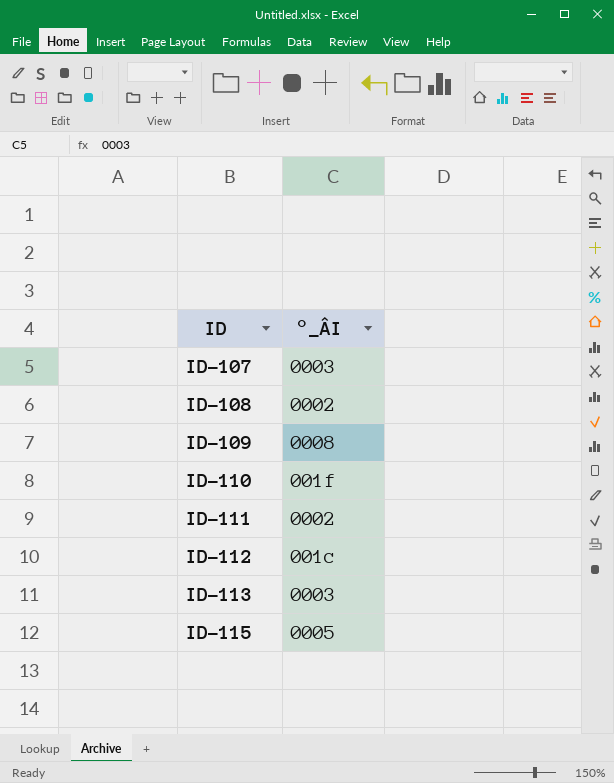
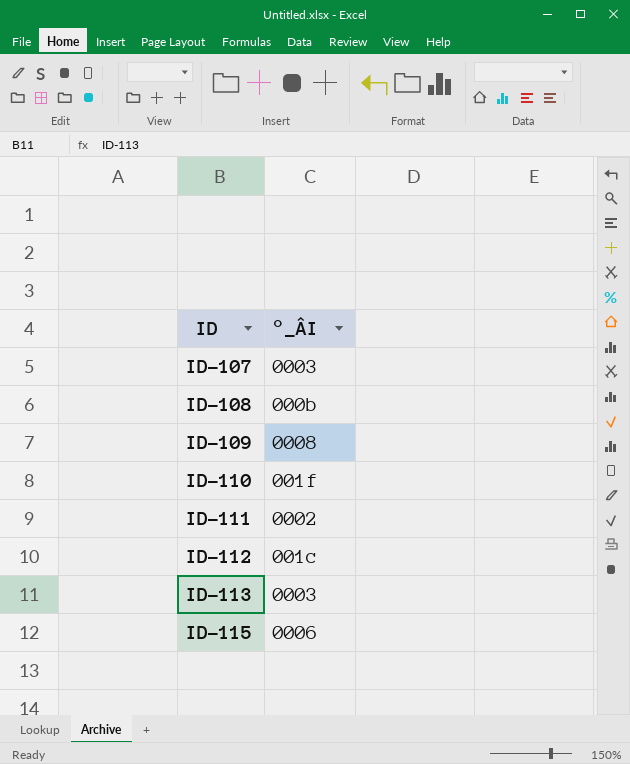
ID-108 | °_ÂI: 0002 -> 000b
ID-115 | °_ÂI: 0005 -> 0006

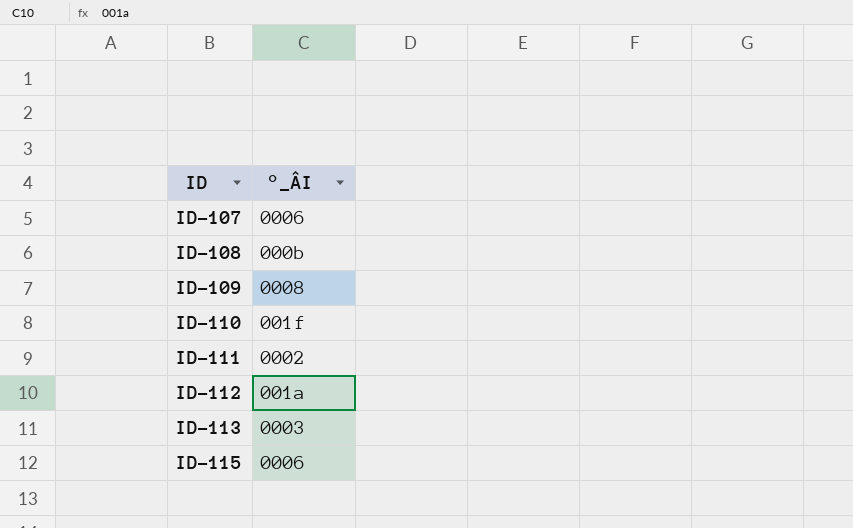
ID-107 | °_ÂI: 0003 -> 0006
ID-112 | °_ÂI: 001c -> 001a

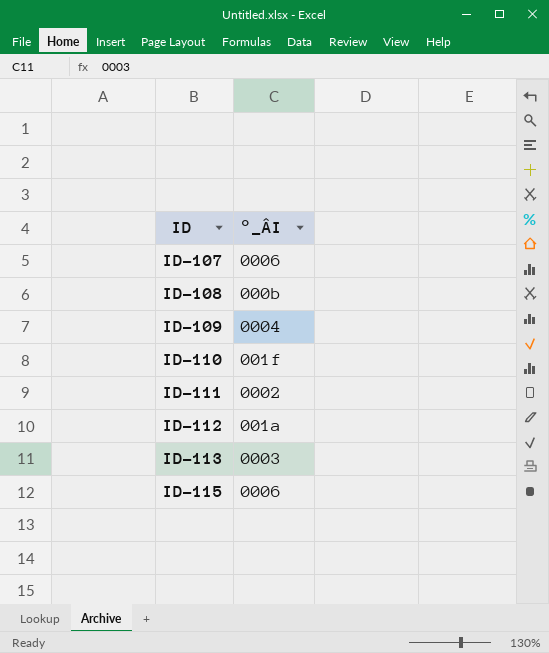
ID-109 | °_ÂI: 0008 -> 0004

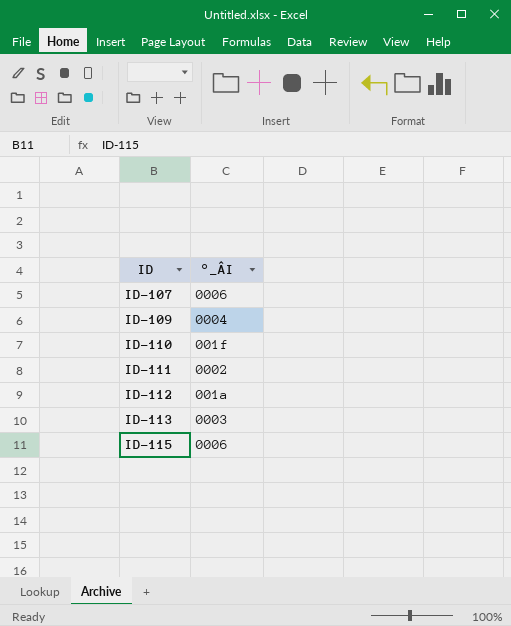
row ID-108: 000b -> none

